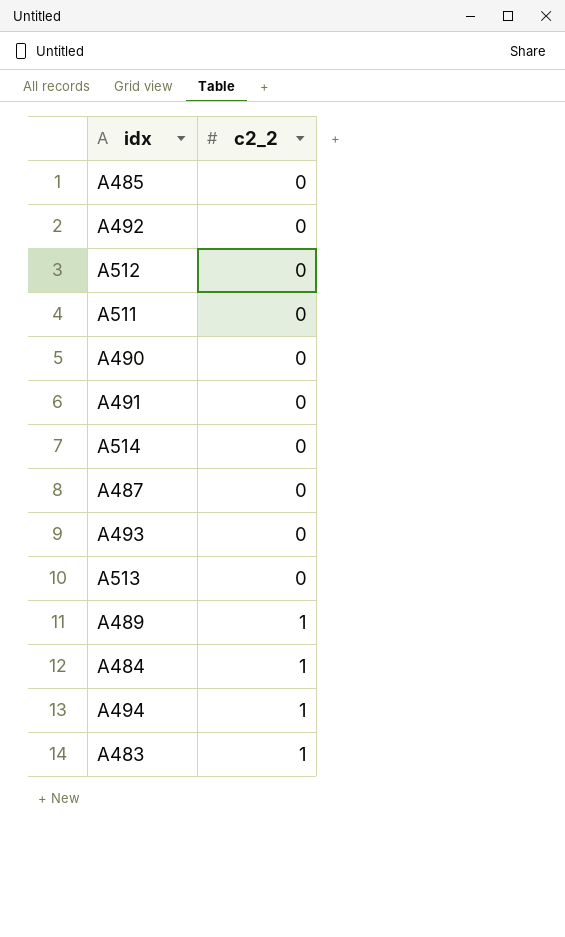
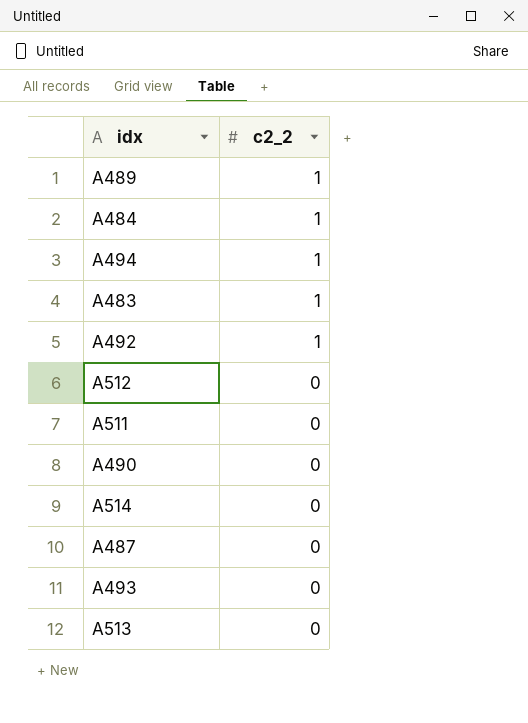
row order: c2_2 ascending -> c2_2 descending
row A485: 0 -> none
row A491: 0 -> none
A492 | c2_2: 0 -> 1

